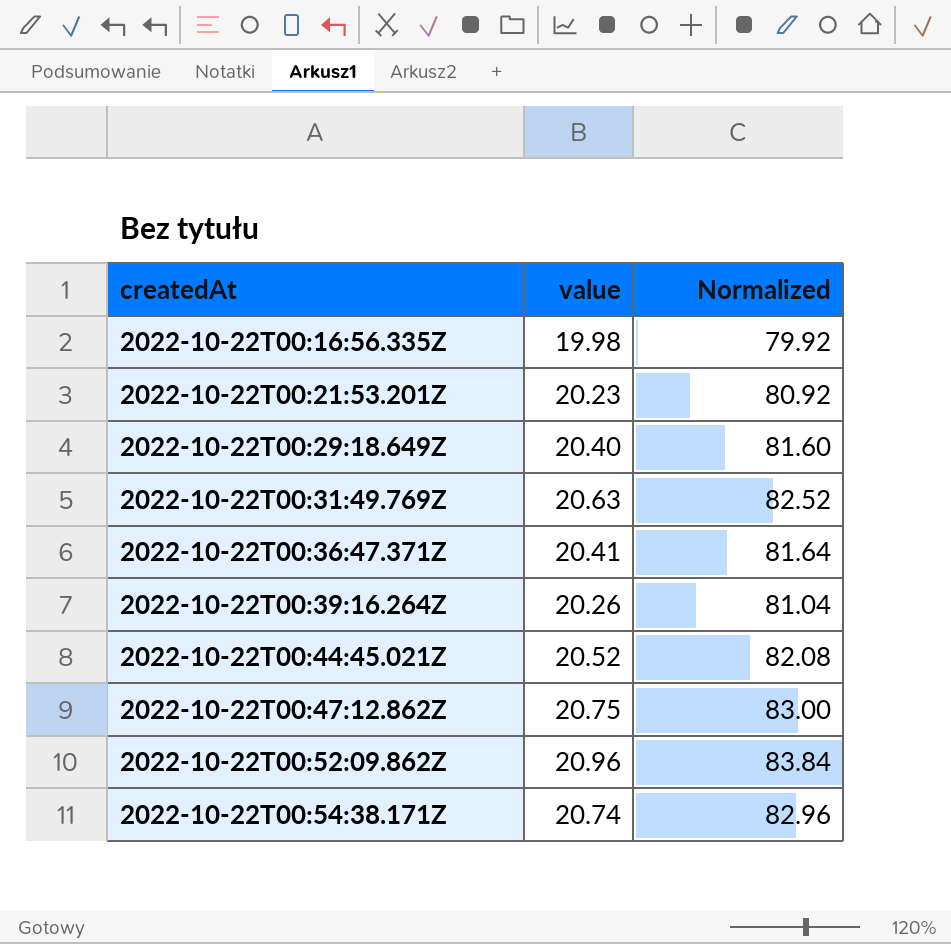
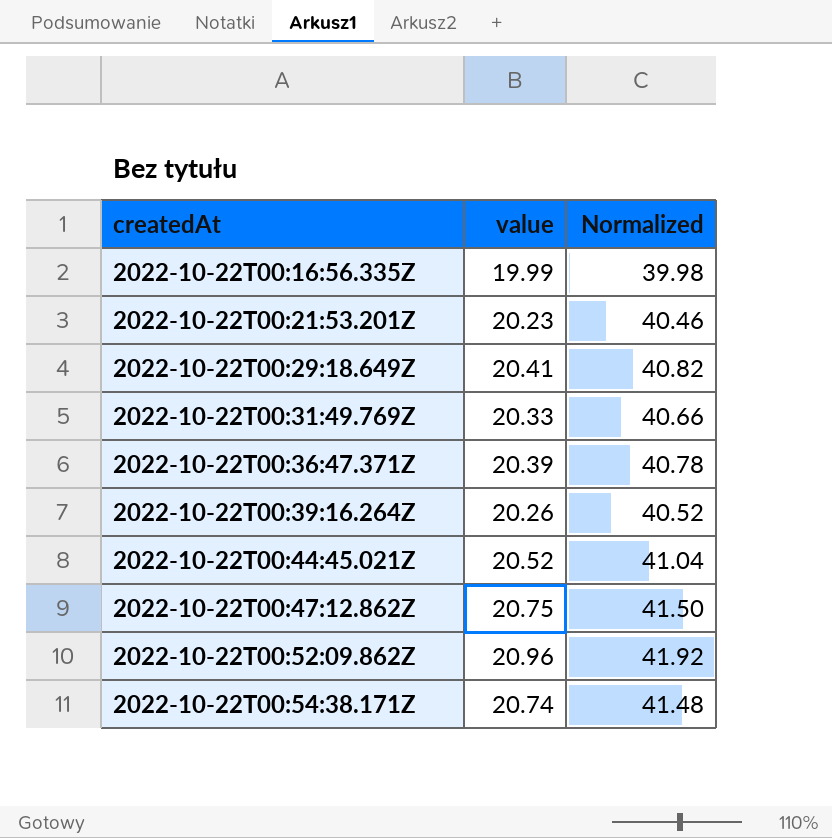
column Normalized | formula: [value] * 4 -> [value] * 2
2022-10-22T00:16:56.335Z | value: 19.98 -> 19.99
2022-10-22T00:29:18.649Z | value: 20.40 -> 20.41
2022-10-22T00:31:49.769Z | value: 20.63 -> 20.33
2022-10-22T00:36:47.371Z | value: 20.41 -> 20.39

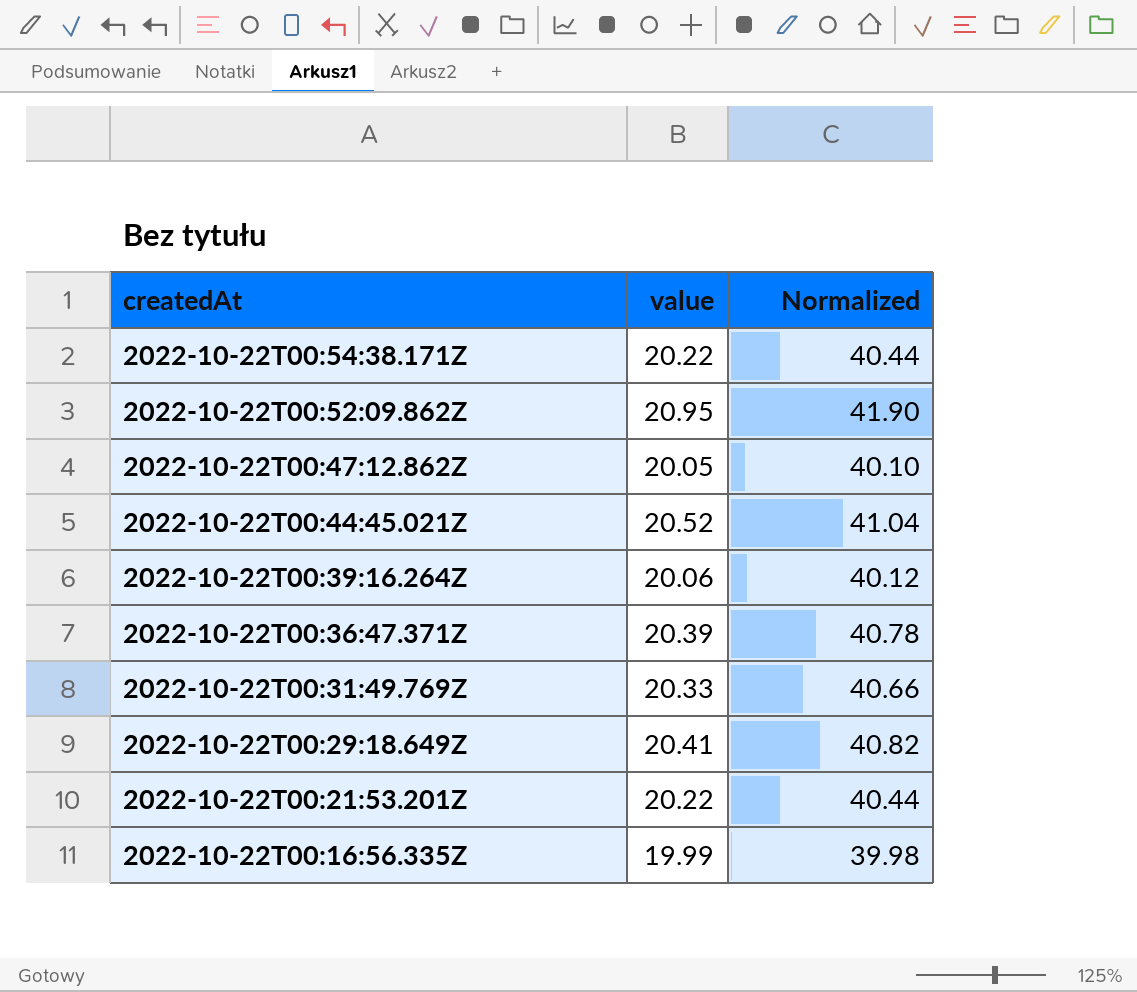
row order: createdAt ascending -> createdAt descending
2022-10-22T00:54:38.171Z | value: 20.74 -> 20.22
2022-10-22T00:54:38.171Z | Normalized: 41.48 -> 40.44
2022-10-22T00:52:09.862Z | value: 20.96 -> 20.95
2022-10-22T00:52:09.862Z | Normalized: 41.92 -> 41.90
2022-10-22T00:47:12.862Z | value: 20.75 -> 20.05
2022-10-22T00:47:12.862Z | Normalized: 41.50 -> 40.10
2022-10-22T00:39:16.264Z | value: 20.26 -> 20.06
2022-10-22T00:39:16.264Z | Normalized: 40.52 -> 40.12
2022-10-22T00:21:53.201Z | value: 20.23 -> 20.22
2022-10-22T00:21:53.201Z | Normalized: 40.46 -> 40.44

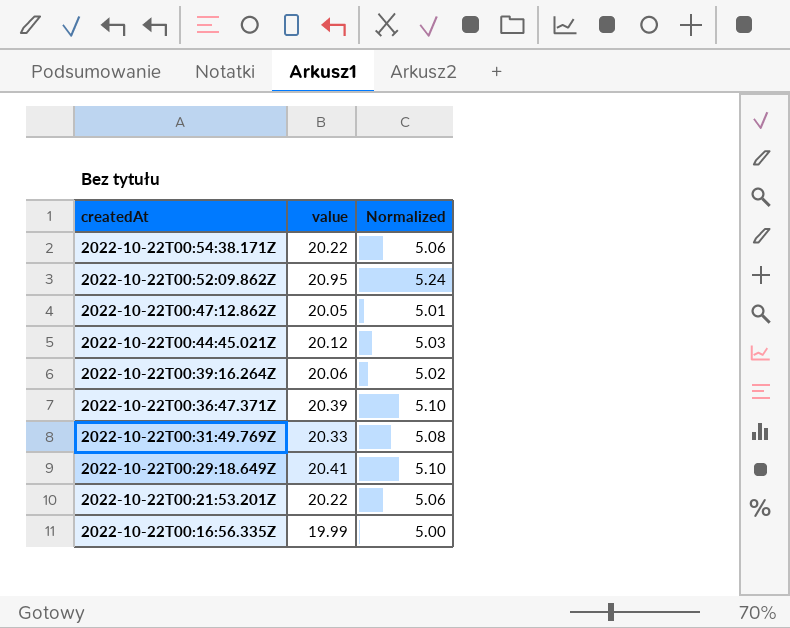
column Normalized | formula: [value] * 2 -> [value] * 0.25
2022-10-22T00:44:45.021Z | value: 20.52 -> 20.12

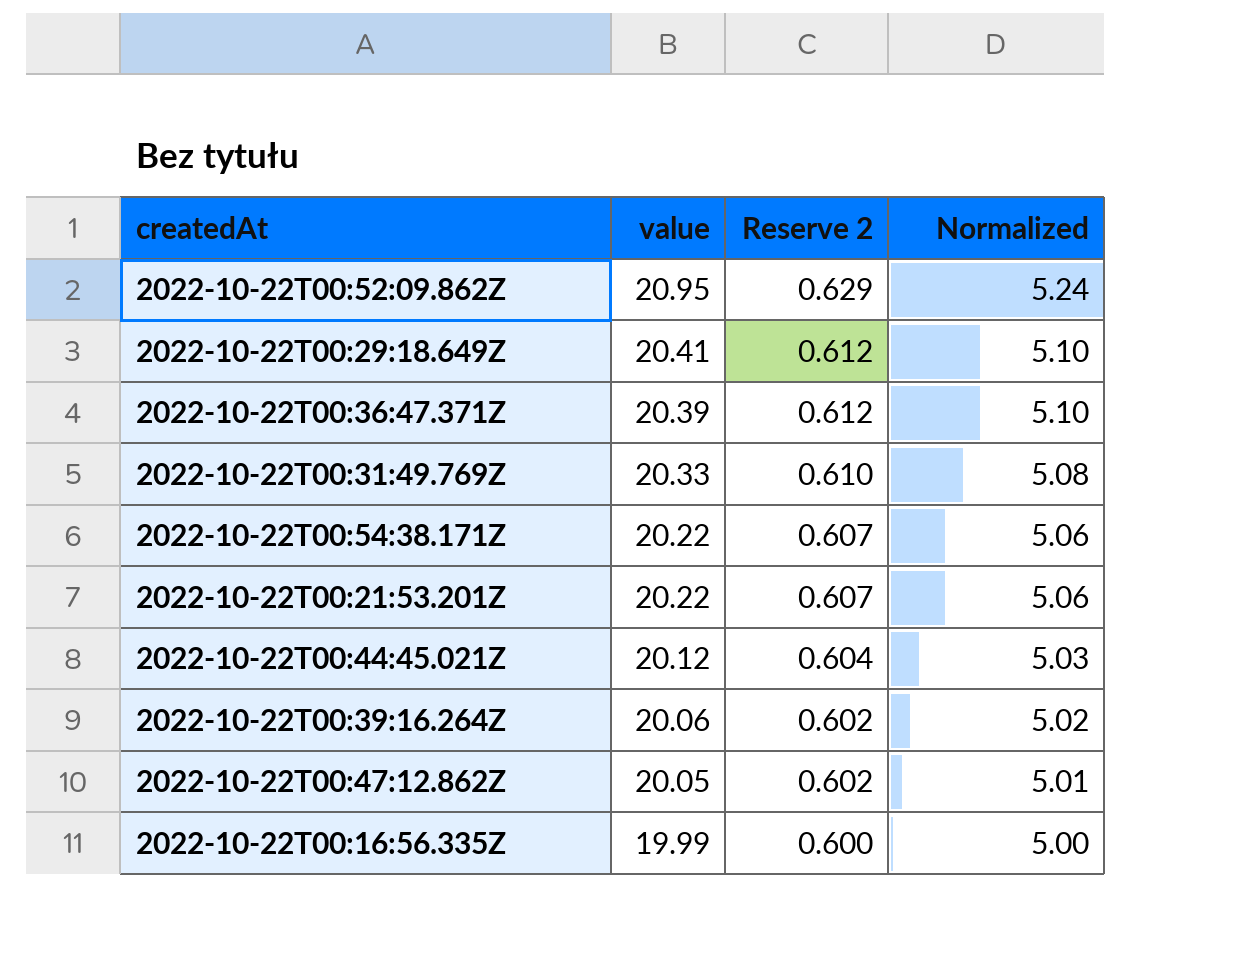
row order: createdAt descending -> value descending
column Reserve 2 | formula: none -> [value] * 0.03

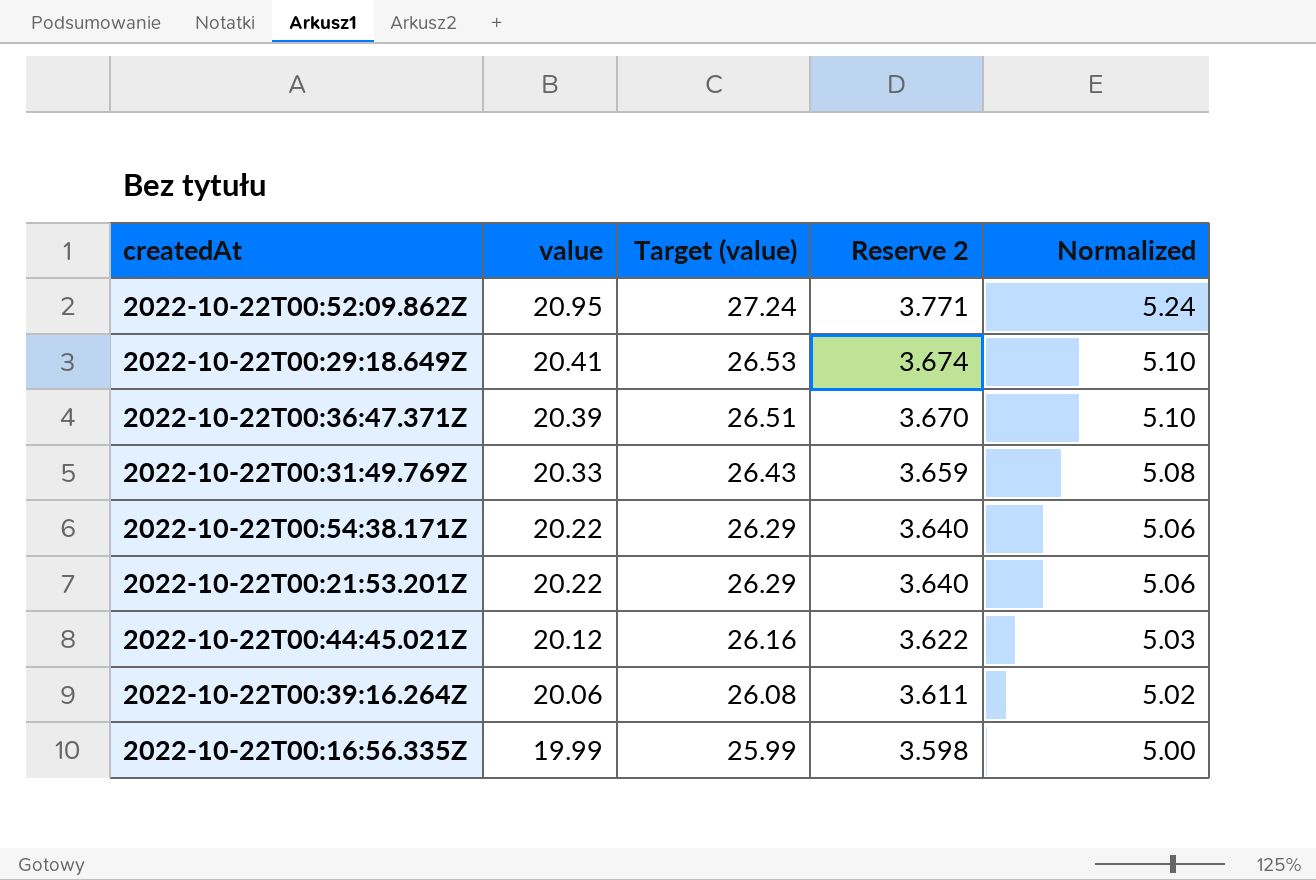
column Target (value) | formula: none -> [value] * 1.3
column Reserve 2 | formula: [value] * 0.03 -> [value] * 0.18
row 2022-10-22T00:47:12.862Z: 20.05 | 0.602 | 5.01 -> none

